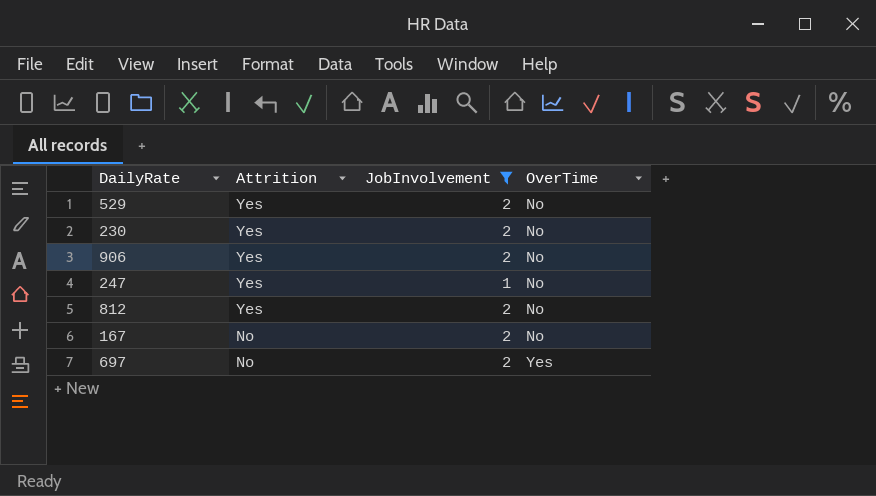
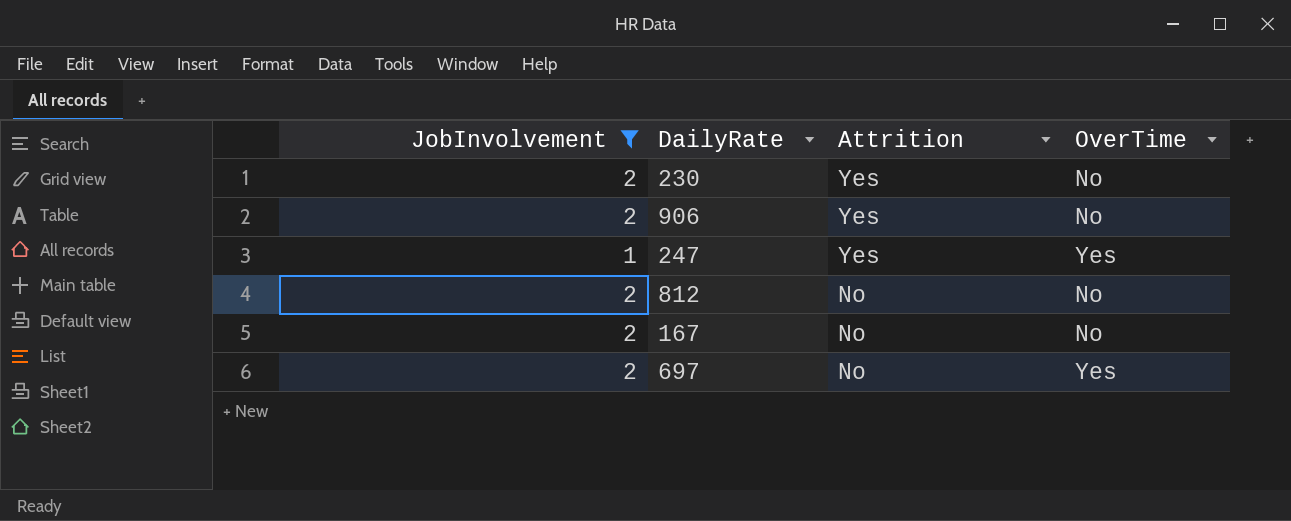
column JobInvolvement | position: 3 -> 1
row 529: Yes | 2 | No -> none
247 | OverTime: No -> Yes
812 | Attrition: Yes -> No

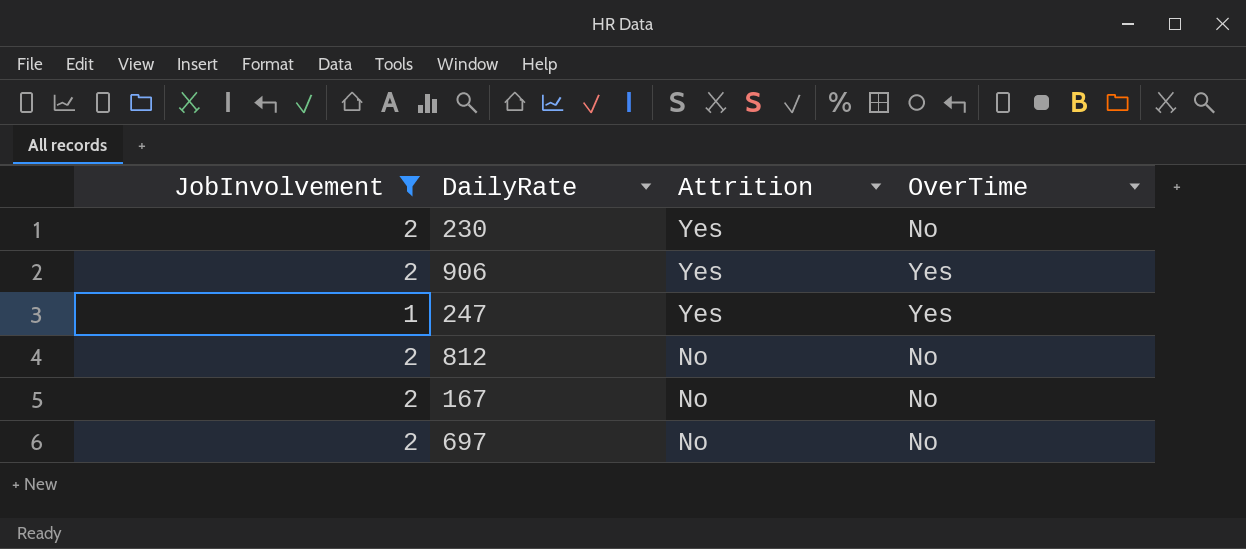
906 | OverTime: No -> Yes
697 | OverTime: Yes -> No

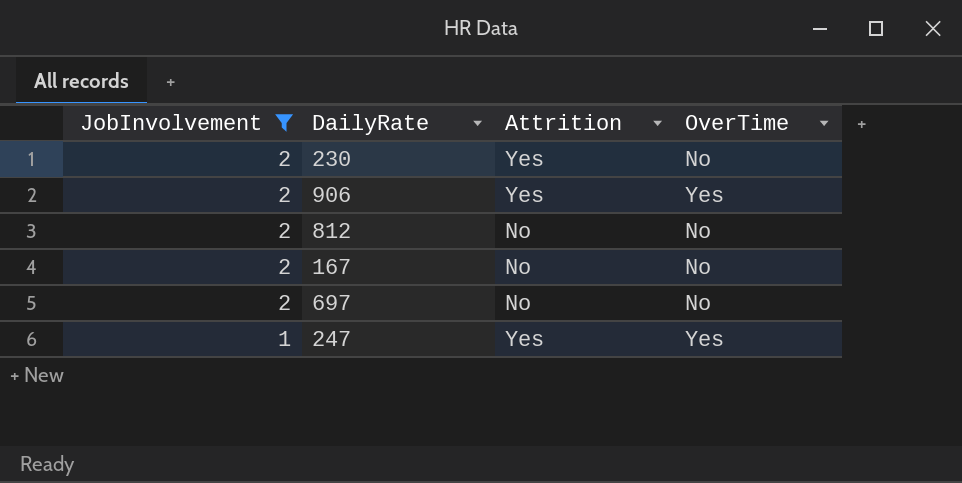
row order: Attrition descending -> JobInvolvement descending

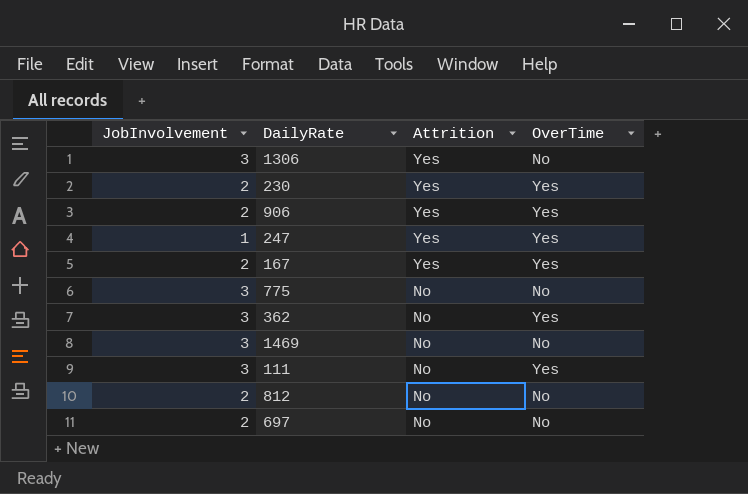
filter: JobInvolvement != 3 -> none
row order: JobInvolvement descending -> Attrition descending
230 | OverTime: No -> Yes
167 | Attrition: No -> Yes
167 | OverTime: No -> Yes

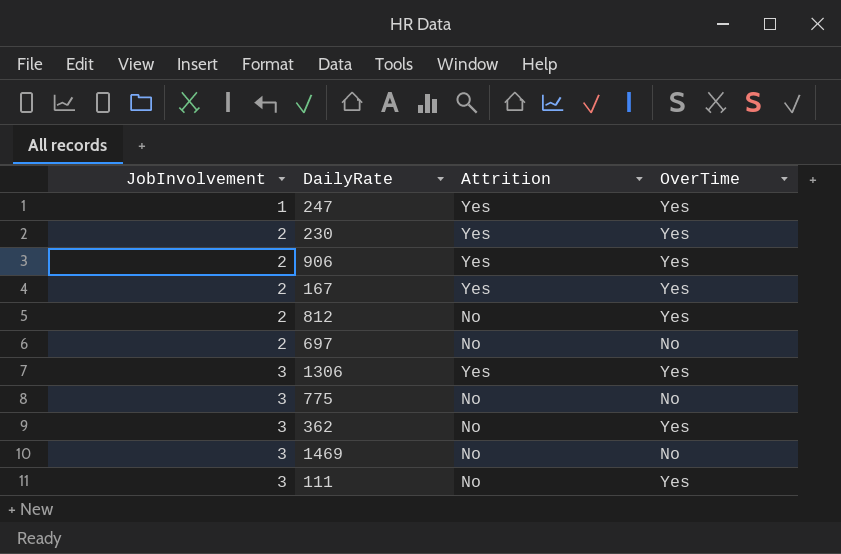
row order: Attrition descending -> JobInvolvement ascending
812 | OverTime: No -> Yes
1306 | OverTime: No -> Yes

